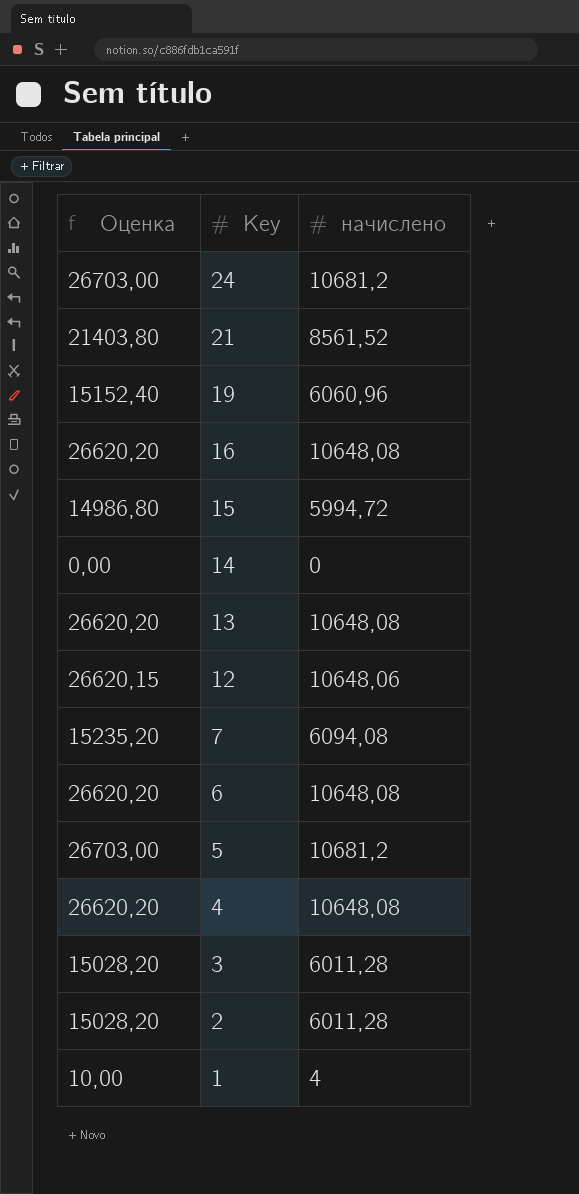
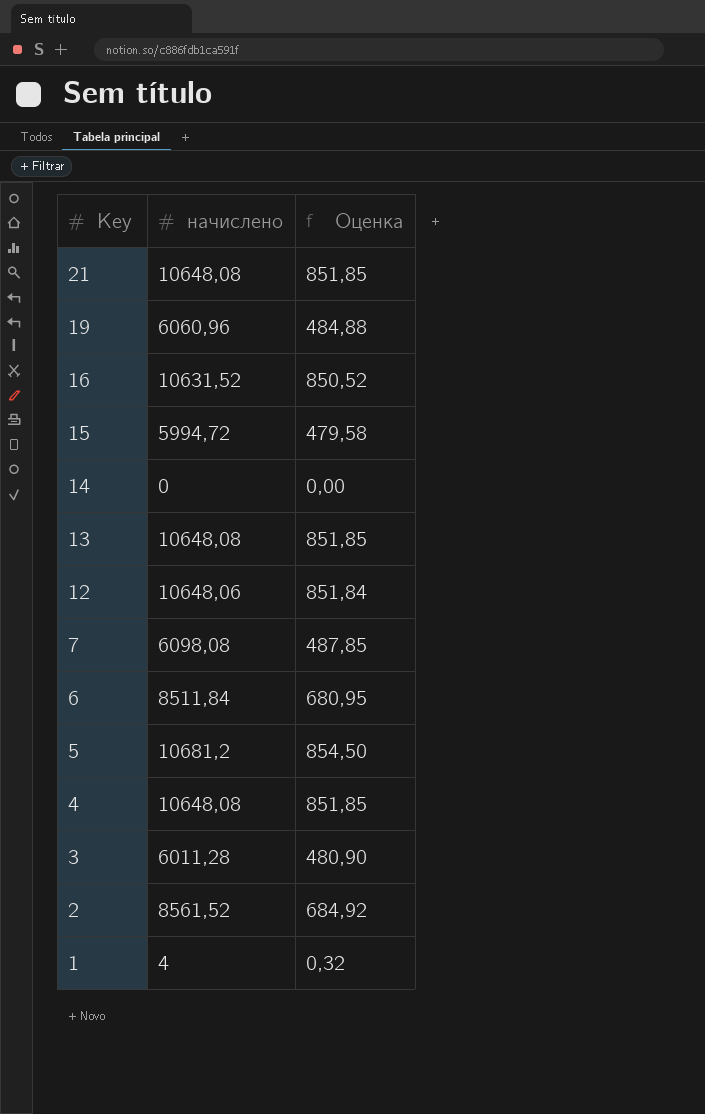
column Оценка | formula: [начислено] * 2,5 -> [начислено] * 0,08
column Оценка | position: 1 -> 3
row 24: 26703,00 | 10681,2 -> none
21 | начислено: 8561,52 -> 10648,08
16 | начислено: 10648,08 -> 10631,52
7 | начислено: 6094,08 -> 6098,08
6 | начислено: 10648,08 -> 8511,84
2 | начислено: 6011,28 -> 8561,52

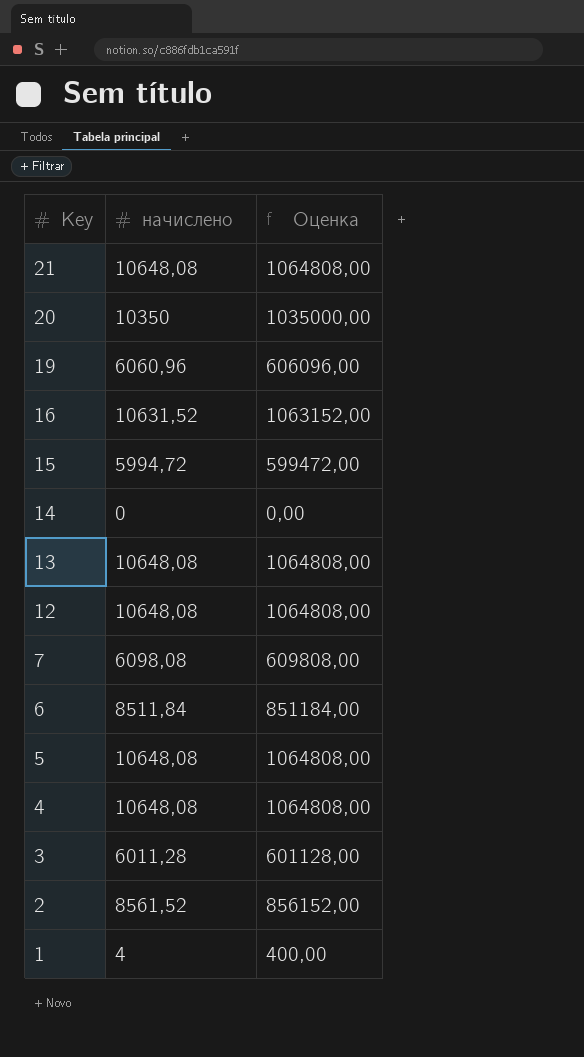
column Оценка | formula: [начислено] * 0,08 -> [начислено] * 100
row 20: none -> 10350 | 1035000,00
12 | начислено: 10648,06 -> 10648,08
5 | начислено: 10681,2 -> 10648,08

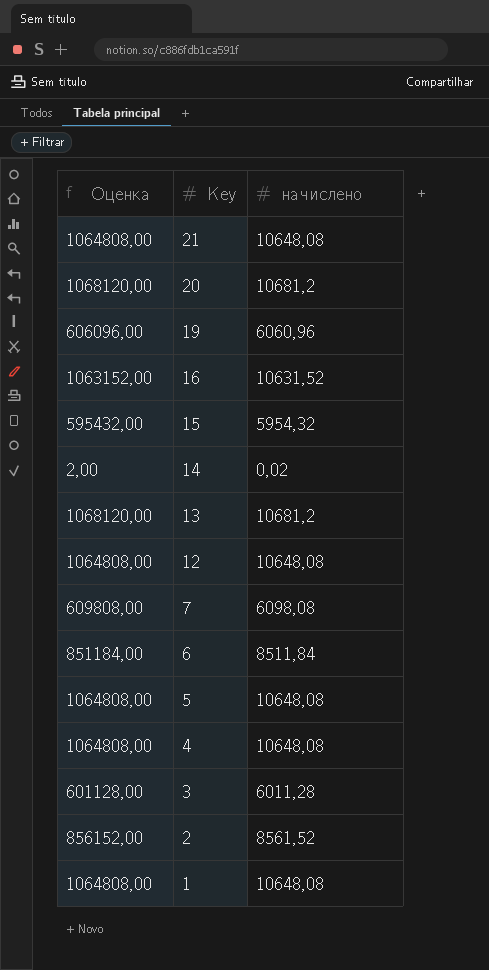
column Оценка | position: 3 -> 1
20 | Оценка: 1035000,00 -> 1068120,00
20 | начислено: 10350 -> 10681,2
15 | Оценка: 599472,00 -> 595432,00
15 | начислено: 5994,72 -> 5954,32
14 | Оценка: 0,00 -> 2,00
14 | начислено: 0 -> 0,02
13 | Оценка: 1064808,00 -> 1068120,00
13 | начислено: 10648,08 -> 10681,2
1 | Оценка: 400,00 -> 1064808,00
1 | начислено: 4 -> 10648,08

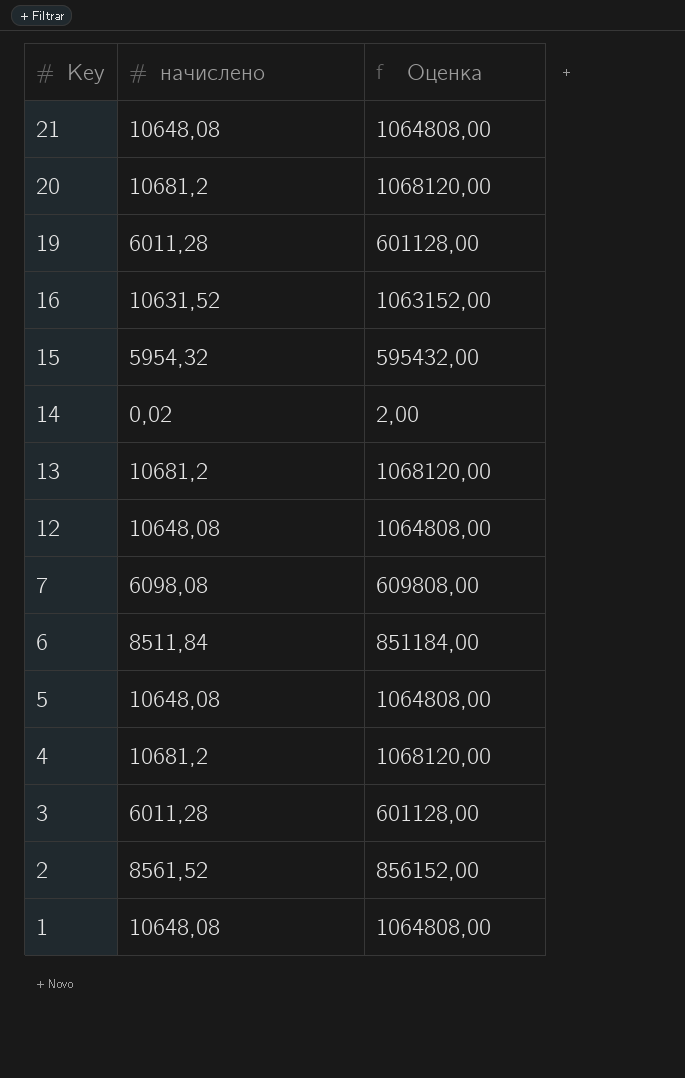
column Оценка | position: 1 -> 3
19 | начислено: 6060,96 -> 6011,28
19 | Оценка: 606096,00 -> 601128,00
4 | начислено: 10648,08 -> 10681,2
4 | Оценка: 1064808,00 -> 1068120,00

